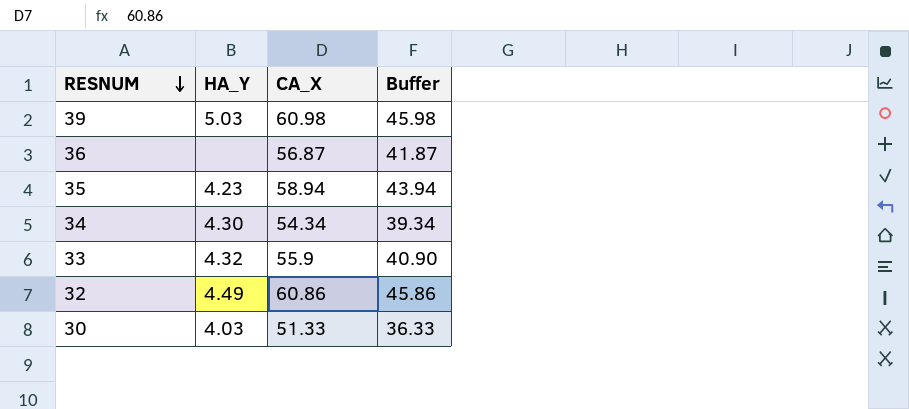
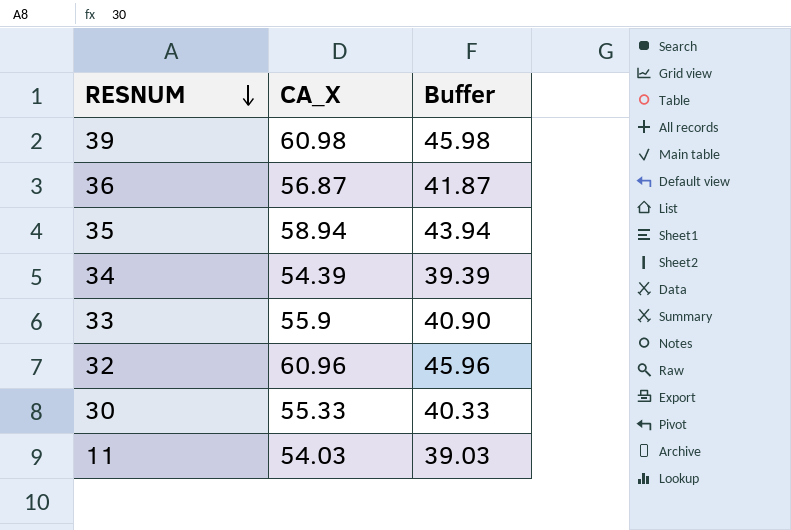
column HA_Y | position: 2 -> none
34 | CA_X: 54.34 -> 54.39
34 | Buffer: 39.34 -> 39.39
32 | CA_X: 60.86 -> 60.96
32 | Buffer: 45.86 -> 45.96
30 | CA_X: 51.33 -> 55.33
30 | Buffer: 36.33 -> 40.33
row 11: none -> 54.03 | 39.03

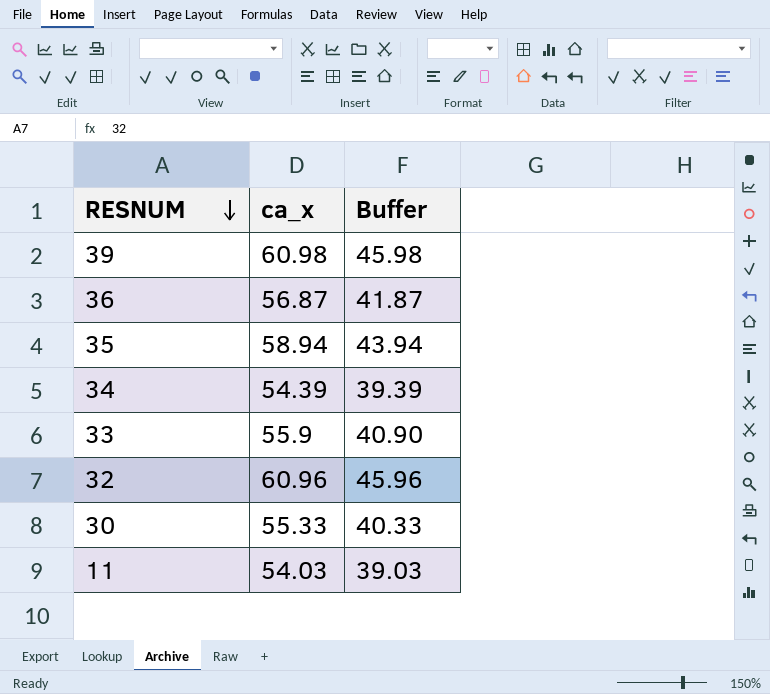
column name: CA_X -> ca_x

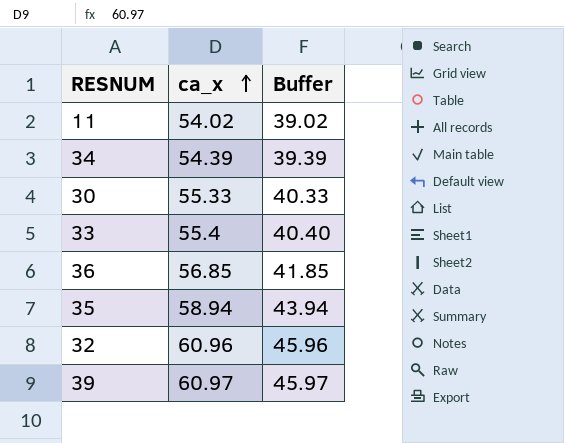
row order: RESNUM descending -> ca_x ascending
11 | ca_x: 54.03 -> 54.02
11 | Buffer: 39.03 -> 39.02
33 | ca_x: 55.9 -> 55.4
33 | Buffer: 40.90 -> 40.40
36 | ca_x: 56.87 -> 56.85
36 | Buffer: 41.87 -> 41.85
39 | ca_x: 60.98 -> 60.97
39 | Buffer: 45.98 -> 45.97

